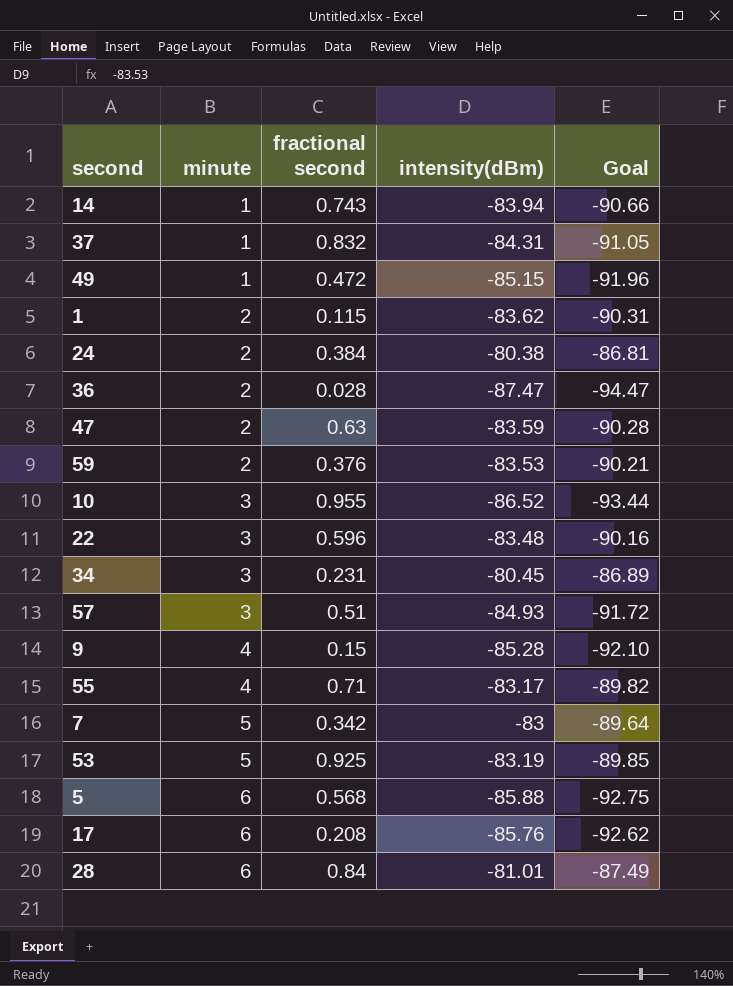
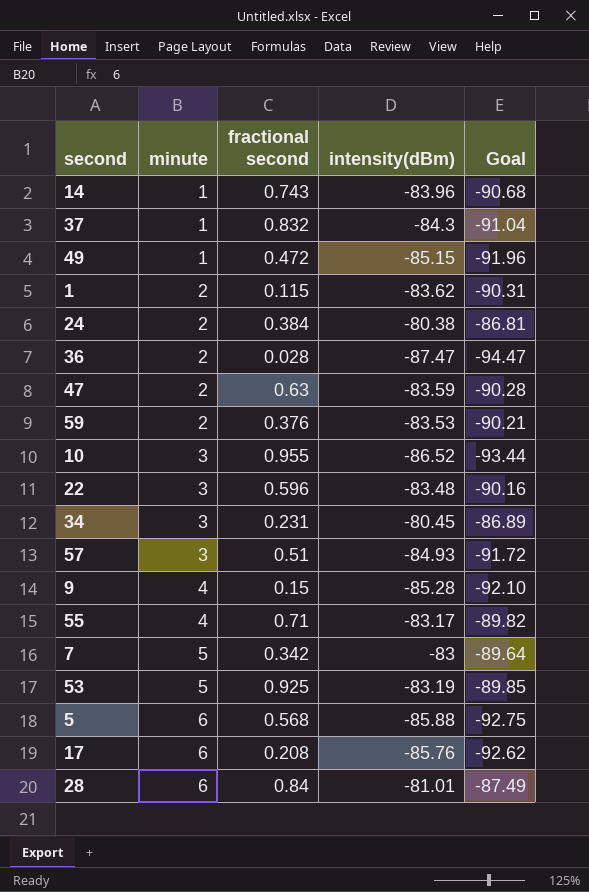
14 | intensity(dBm): -83.94 -> -83.96
14 | Goal: -90.66 -> -90.68
37 | intensity(dBm): -84.31 -> -84.3
37 | Goal: -91.05 -> -91.04

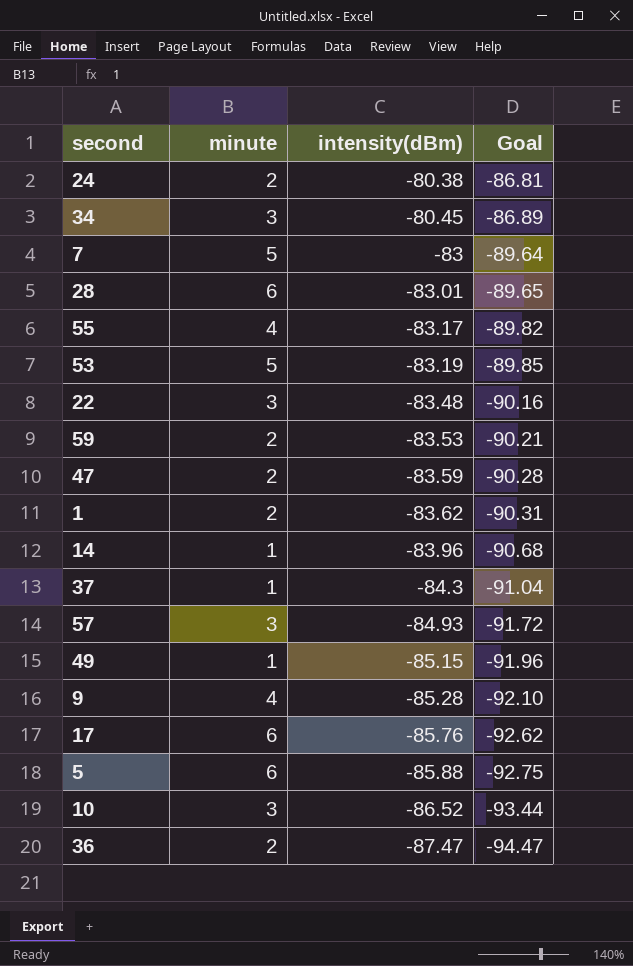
row order: minute ascending -> intensity(dBm) descending
column fractional second | position: 3 -> none
28 | intensity(dBm): -81.01 -> -83.01
28 | Goal: -87.49 -> -89.65

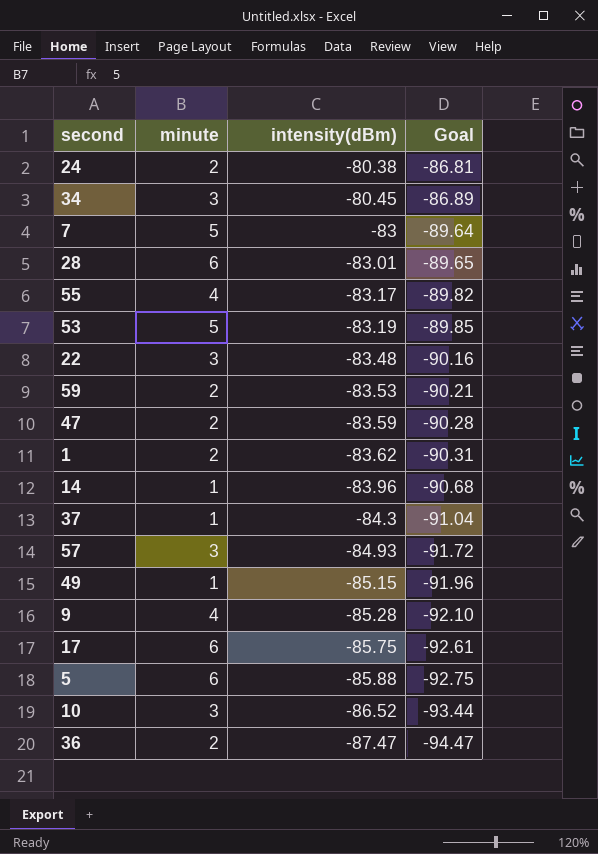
17 | intensity(dBm): -85.76 -> -85.75
17 | Goal: -92.62 -> -92.61

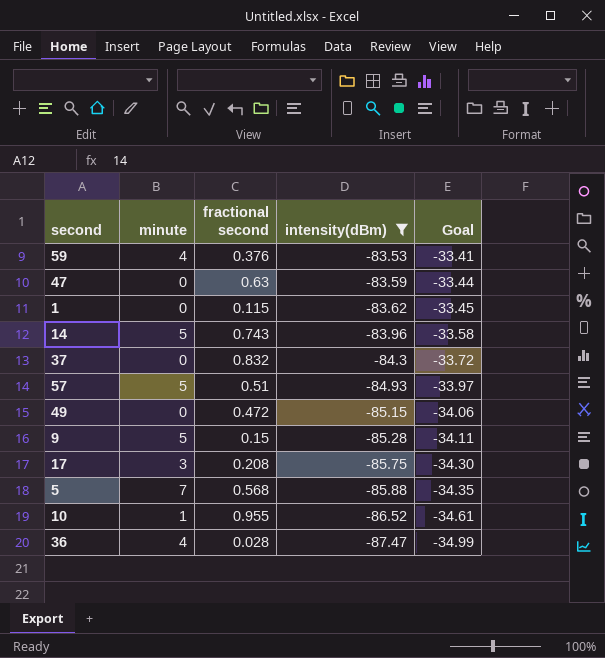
filter: none -> intensity(dBm) <= -83.53
column fractional second | position: none -> 3
column Goal | formula: [intensity(dBm)] * 1.08 -> [intensity(dBm)] * 0.4
59 | minute: 2 -> 4
47 | minute: 2 -> 0
1 | minute: 2 -> 0
14 | minute: 1 -> 5
37 | minute: 1 -> 0
57 | minute: 3 -> 5
49 | minute: 1 -> 0
9 | minute: 4 -> 5
17 | minute: 6 -> 3
5 | minute: 6 -> 7
10 | minute: 3 -> 1
36 | minute: 2 -> 4

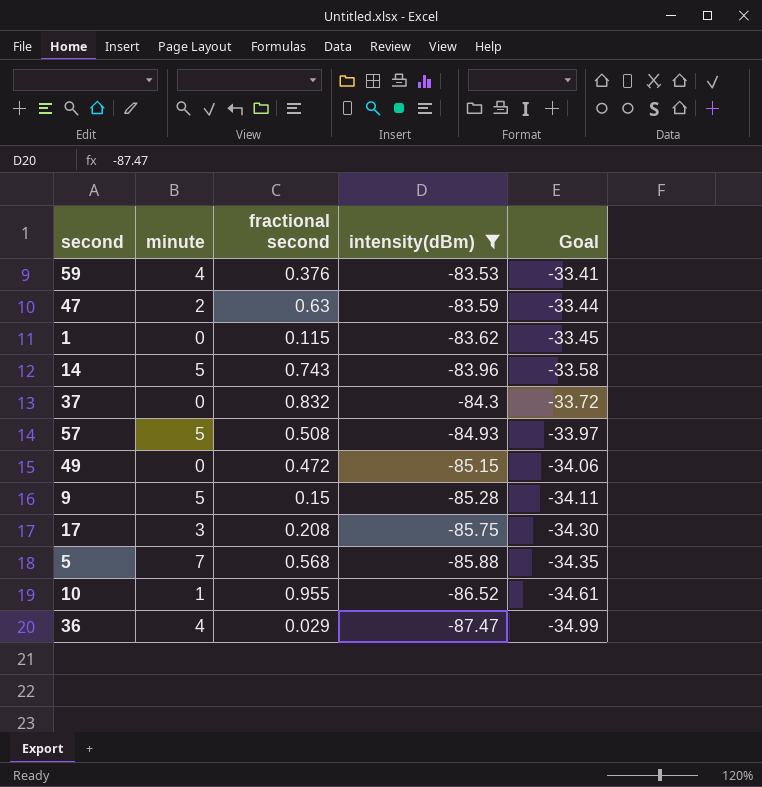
47 | minute: 0 -> 2
57 | fractional second: 0.51 -> 0.508
36 | fractional second: 0.028 -> 0.029

